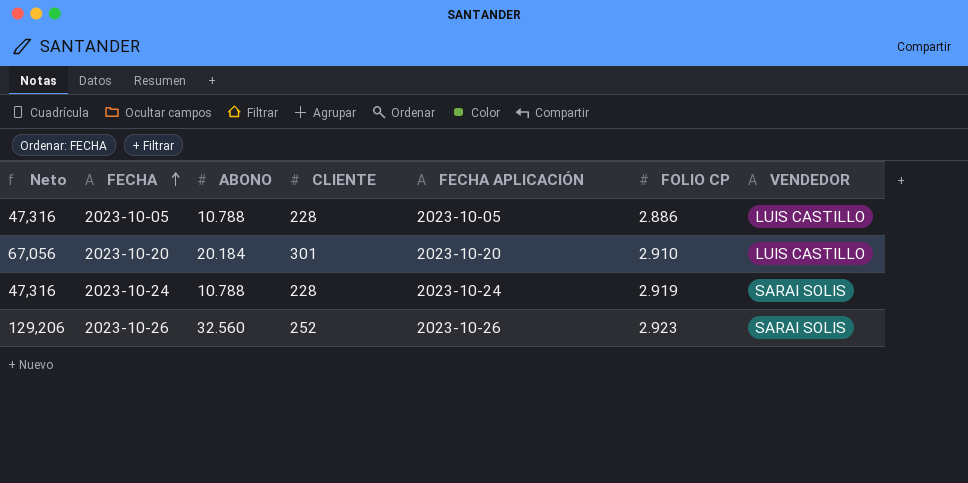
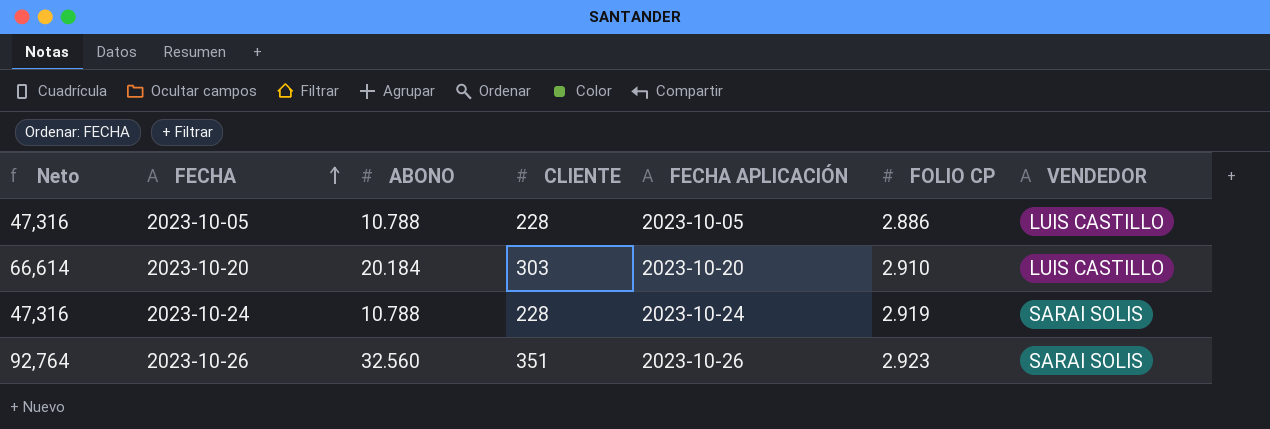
2023-10-20 | Neto: 67,056 -> 66,614
2023-10-20 | CLIENTE: 301 -> 303
2023-10-26 | Neto: 129,206 -> 92,764
2023-10-26 | CLIENTE: 252 -> 351

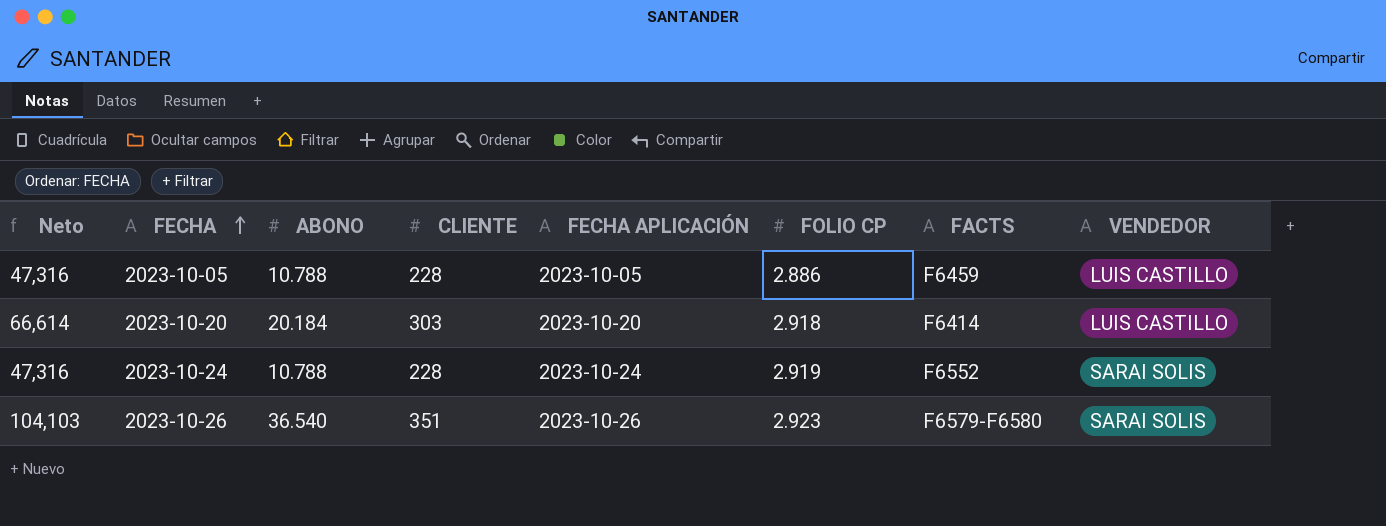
column FACTS | position: none -> 7
2023-10-20 | FOLIO CP: 2.910 -> 2.918
2023-10-26 | Neto: 92,764 -> 104,103
2023-10-26 | ABONO: 32.560 -> 36.540

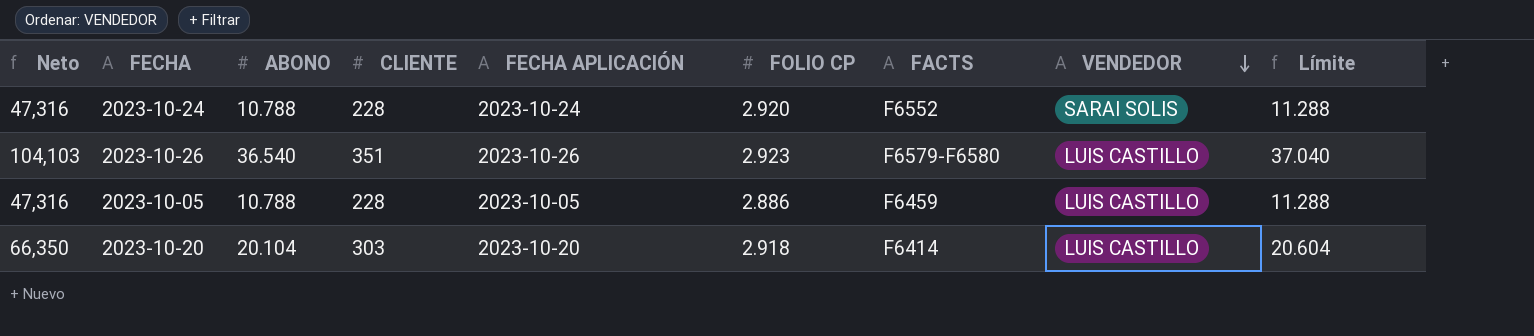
row order: FECHA ascending -> VENDEDOR descending
column Límite | formula: none -> [ABONO] + 500
2023-10-24 | FOLIO CP: 2.919 -> 2.920
2023-10-26 | VENDEDOR: SARAI SOLIS -> LUIS CASTILLO
2023-10-20 | Neto: 66,614 -> 66,350
2023-10-20 | ABONO: 20.184 -> 20.104

